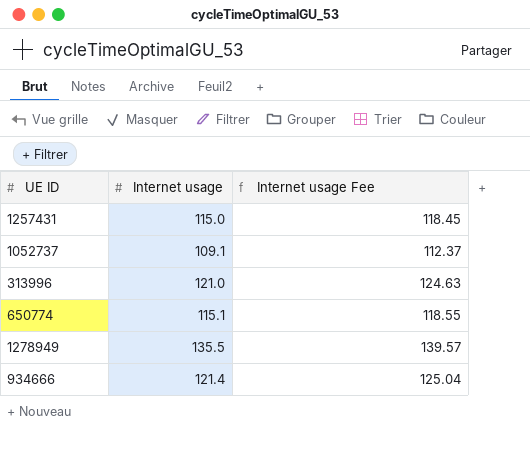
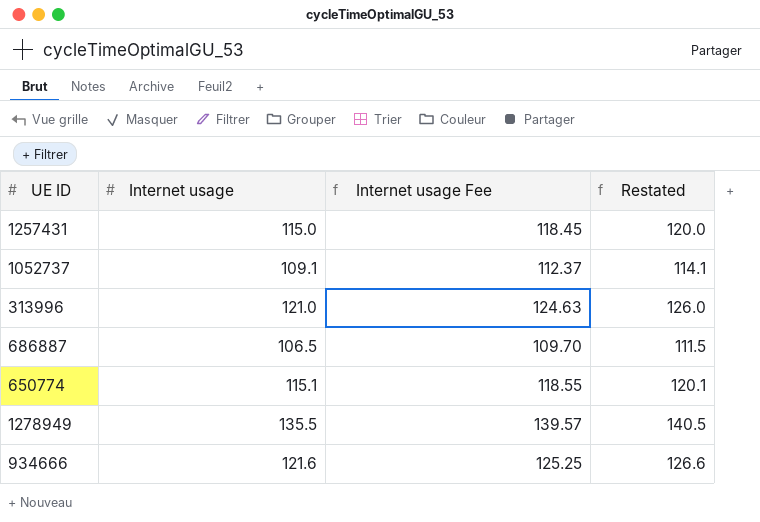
column Restated | formula: none -> [Internet usage] + 5
row 686887: none -> 106.5 | 109.70 | 111.5
934666 | Internet usage: 121.4 -> 121.6
934666 | Internet usage Fee: 125.04 -> 125.25

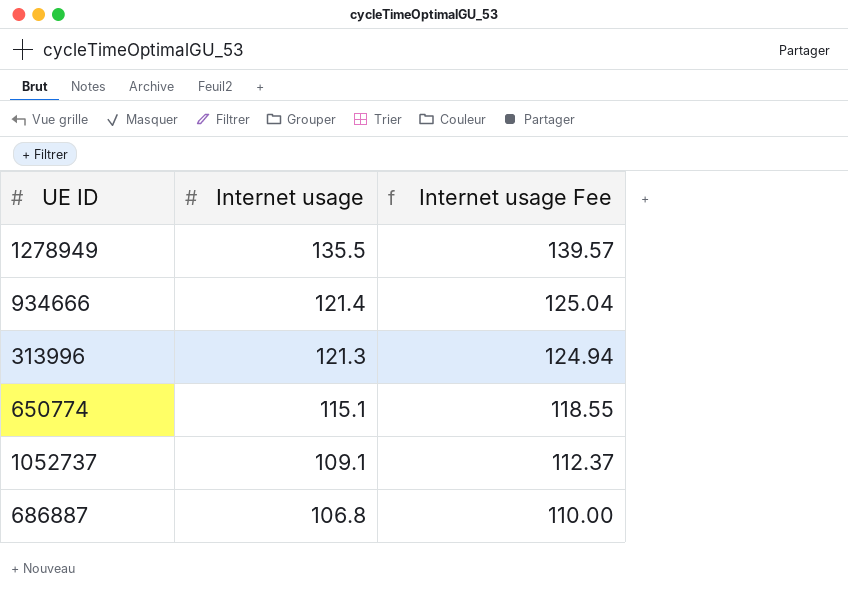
row order: none -> Internet usage descending
column Restated | formula: [Internet usage] + 5 -> none
row 1257431: 115.0 | 118.45 | 120.0 -> none
934666 | Internet usage: 121.6 -> 121.4
934666 | Internet usage Fee: 125.25 -> 125.04
313996 | Internet usage: 121.0 -> 121.3
313996 | Internet usage Fee: 124.63 -> 124.94
686887 | Internet usage: 106.5 -> 106.8
686887 | Internet usage Fee: 109.70 -> 110.00

